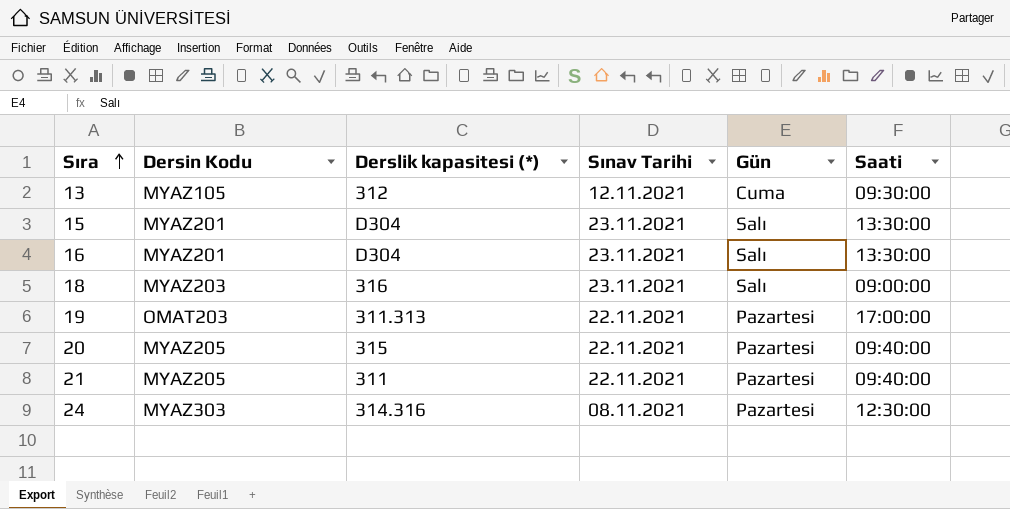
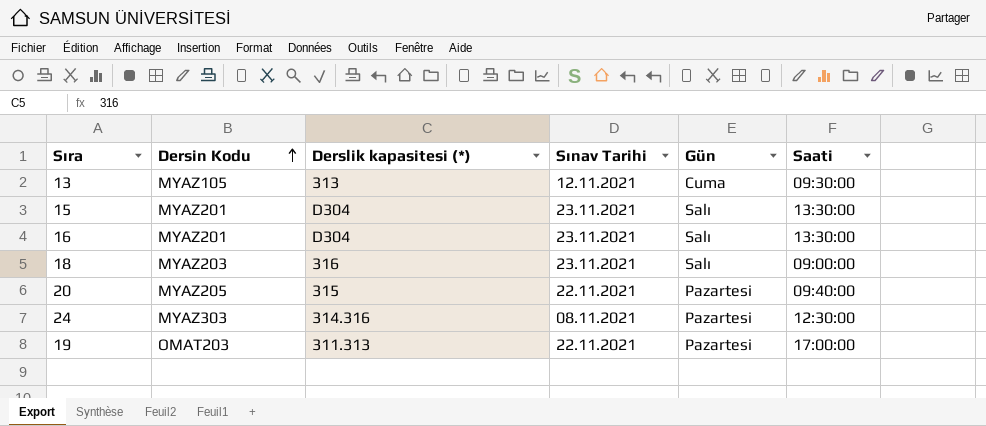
row order: Sıra ascending -> Dersin Kodu ascending
row 21: MYAZ205 | 311 | 22.11.2021 | Pazartesi | 09:40:00 -> none
13 | Derslik kapasitesi (*): 312 -> 313

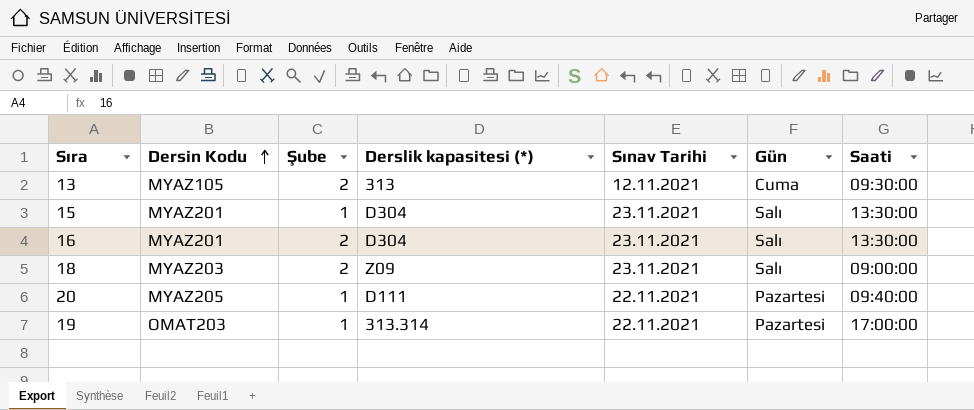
column Şube | position: none -> 3
row 24: MYAZ303 | 314.316 | 08.11.2021 | Pazartesi | 12:30:00 -> none
18 | Derslik kapasitesi (*): 316 -> Z09
20 | Derslik kapasitesi (*): 315 -> D111
19 | Derslik kapasitesi (*): 311.313 -> 313.314

